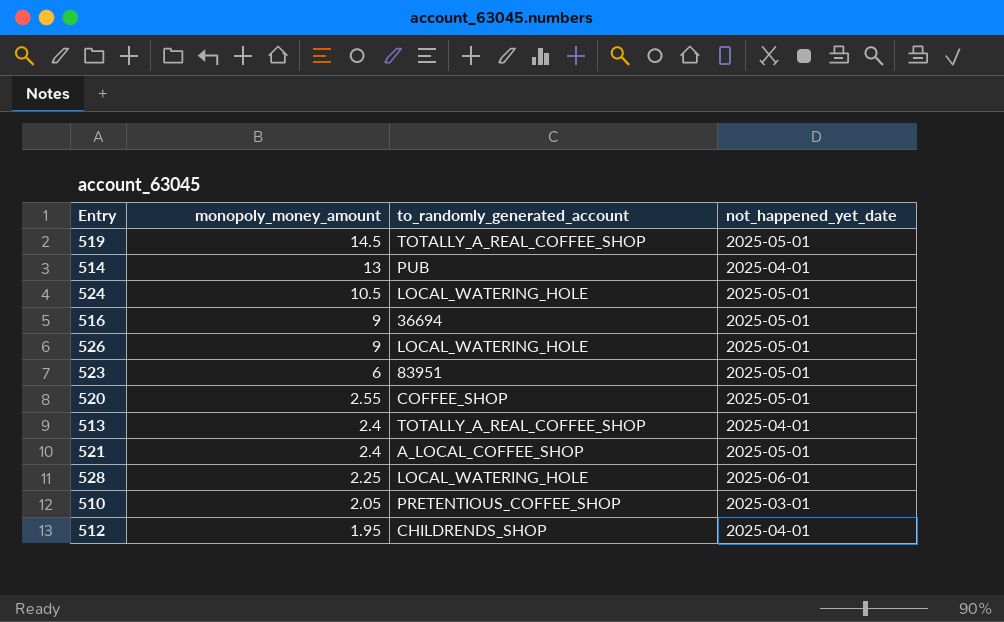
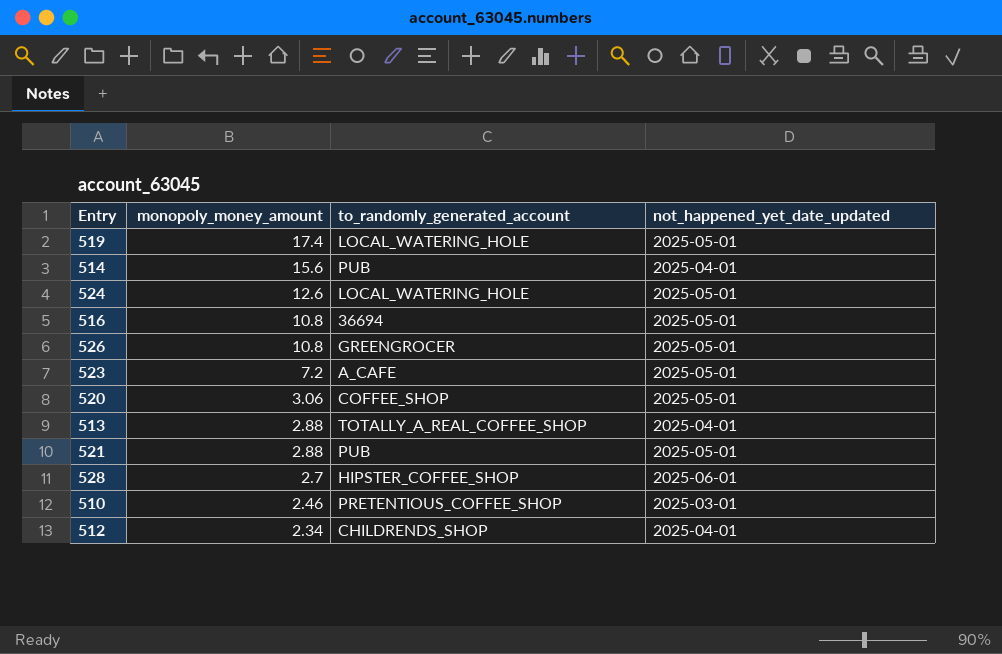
column name: not_happened_yet_date -> not_happened_yet_date_updated
519 | monopoly_money_amount: 14.5 -> 17.4
519 | to_randomly_generated_account: TOTALLY_A_REAL_COFFEE_SHOP -> LOCAL_WATERING_HOLE
514 | monopoly_money_amount: 13 -> 15.6
524 | monopoly_money_amount: 10.5 -> 12.6
516 | monopoly_money_amount: 9 -> 10.8
526 | monopoly_money_amount: 9 -> 10.8
526 | to_randomly_generated_account: LOCAL_WATERING_HOLE -> GREENGROCER
523 | monopoly_money_amount: 6 -> 7.2
523 | to_randomly_generated_account: 83951 -> A_CAFE
520 | monopoly_money_amount: 2.55 -> 3.06
513 | monopoly_money_amount: 2.4 -> 2.88
521 | monopoly_money_amount: 2.4 -> 2.88
521 | to_randomly_generated_account: A_LOCAL_COFFEE_SHOP -> PUB
528 | monopoly_money_amount: 2.25 -> 2.7
528 | to_randomly_generated_account: LOCAL_WATERING_HOLE -> HIPSTER_COFFEE_SHOP
510 | monopoly_money_amount: 2.05 -> 2.46
512 | monopoly_money_amount: 1.95 -> 2.34

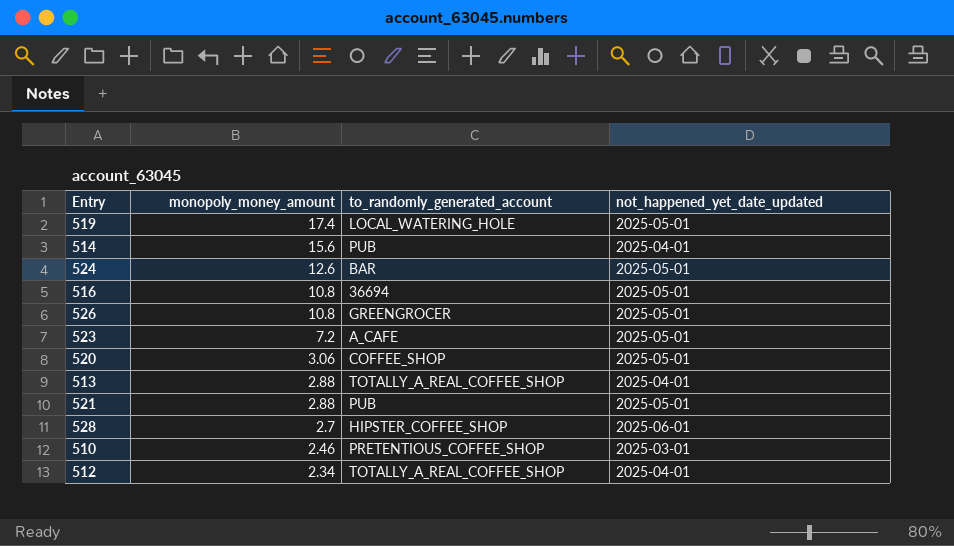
524 | to_randomly_generated_account: LOCAL_WATERING_HOLE -> BAR
512 | to_randomly_generated_account: CHILDRENDS_SHOP -> TOTALLY_A_REAL_COFFEE_SHOP

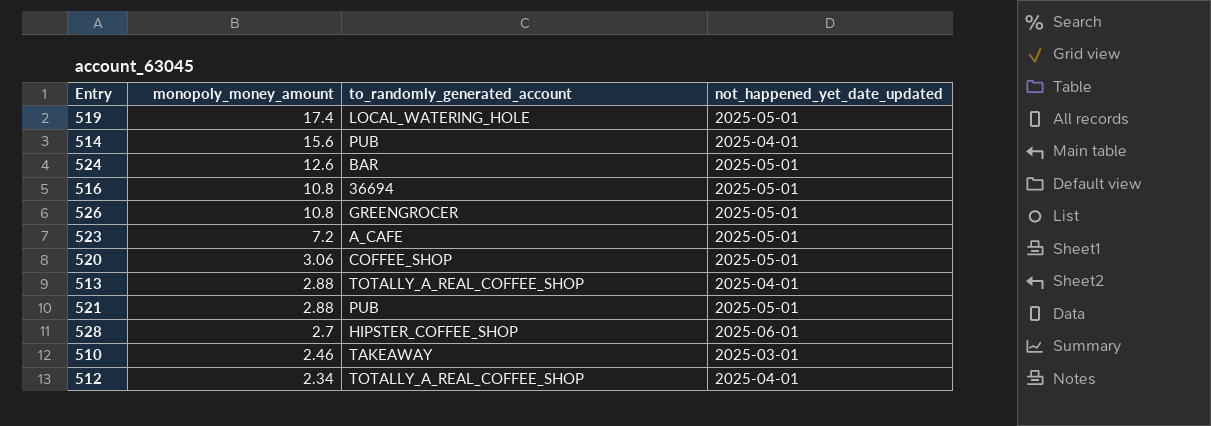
510 | to_randomly_generated_account: PRETENTIOUS_COFFEE_SHOP -> TAKEAWAY

